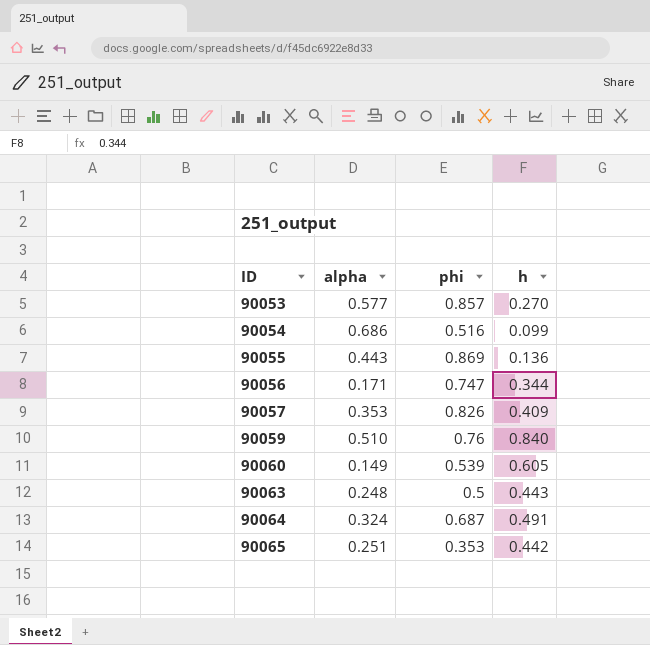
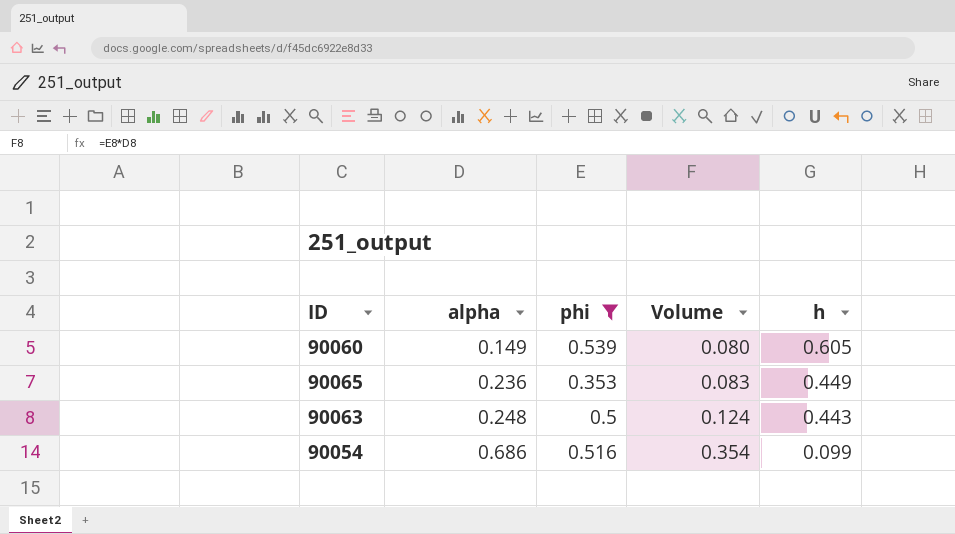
filter: none -> phi <= 0.539
row order: ID ascending -> alpha ascending
column Volume | formula: none -> [alpha] * [phi]
90065 | alpha: 0.251 -> 0.236
90065 | h: 0.442 -> 0.449

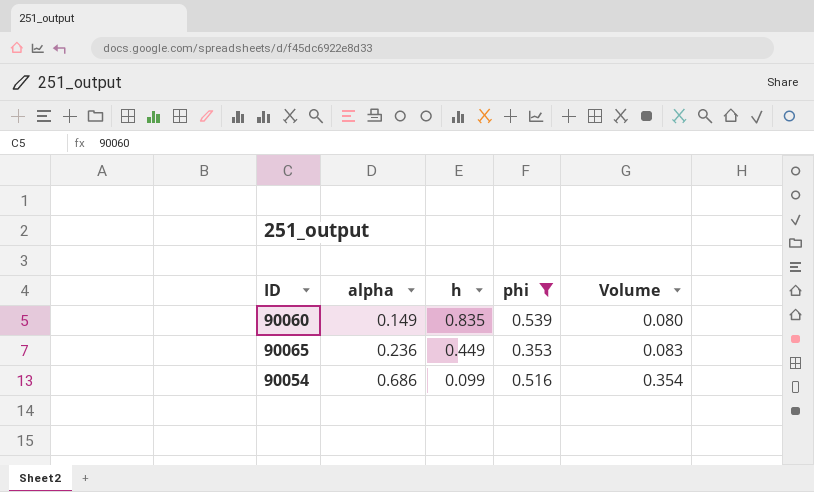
column h | position: 5 -> 3
row 90063: 0.248 | 0.5 | 0.124 | 0.443 -> none
90060 | h: 0.605 -> 0.835

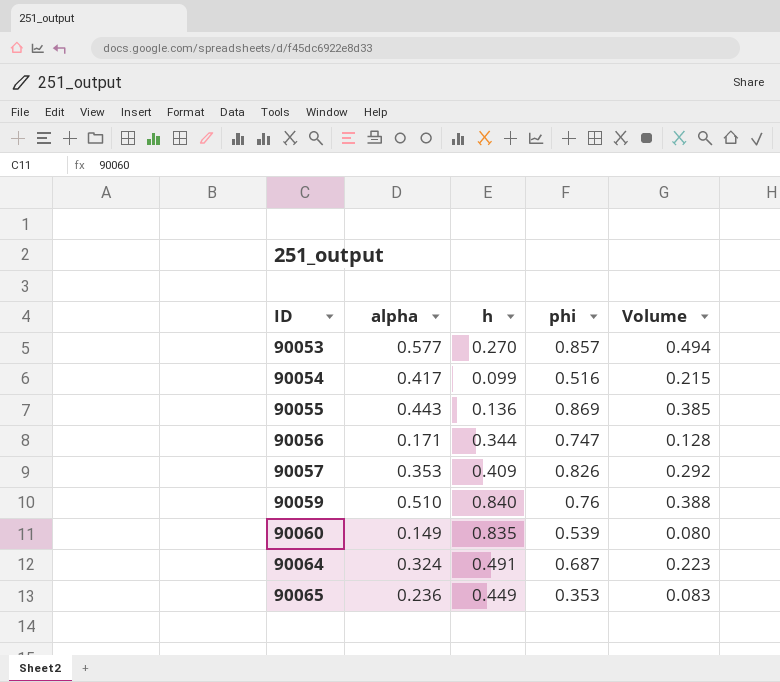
filter: phi <= 0.539 -> none
row order: alpha ascending -> ID ascending
90054 | alpha: 0.686 -> 0.417
90054 | Volume: 0.354 -> 0.215

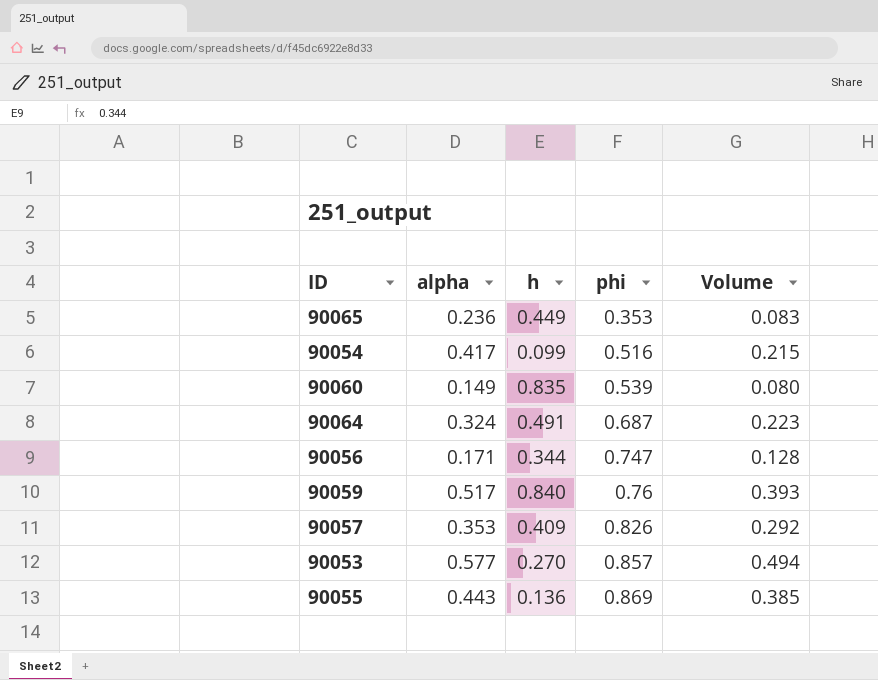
row order: ID ascending -> phi ascending
90059 | alpha: 0.510 -> 0.517
90059 | Volume: 0.388 -> 0.393

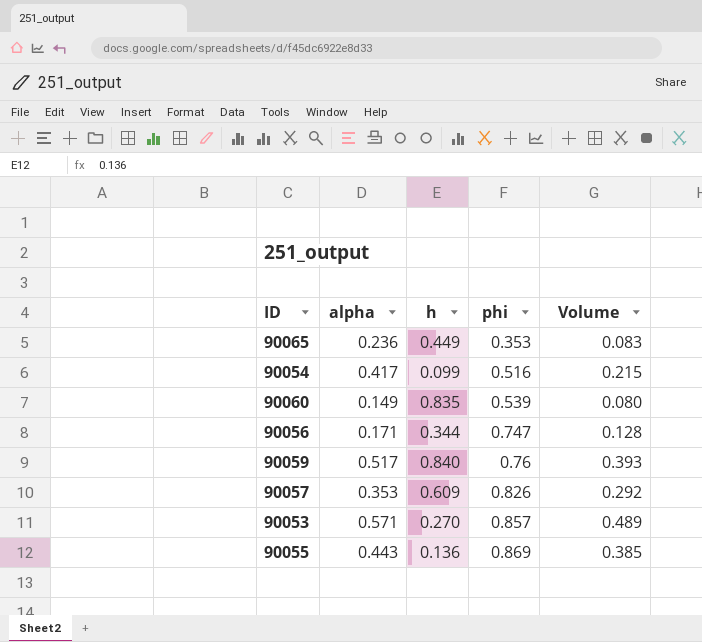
row 90064: 0.324 | 0.491 | 0.687 | 0.223 -> none
90057 | h: 0.409 -> 0.609
90053 | alpha: 0.577 -> 0.571
90053 | Volume: 0.494 -> 0.489

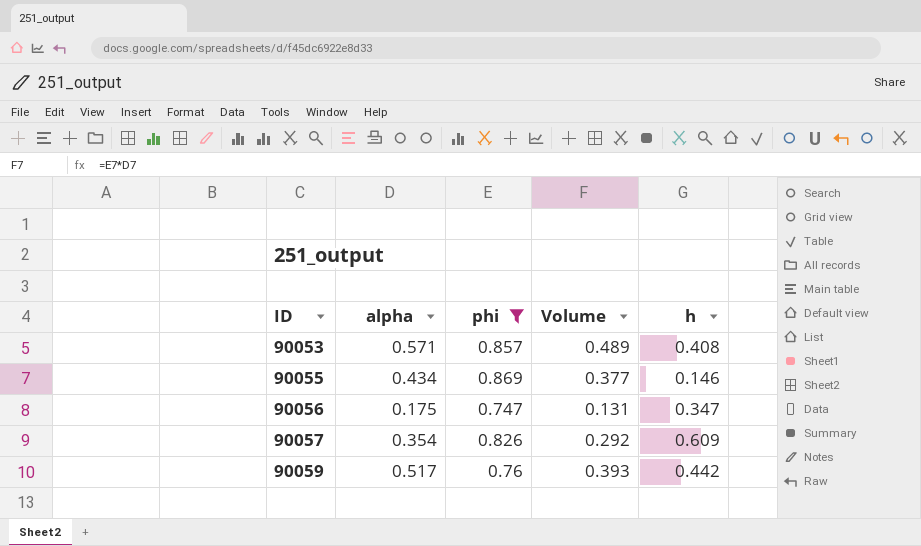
filter: none -> phi >= 0.747
row order: phi ascending -> ID ascending
column h | position: 3 -> 5
90053 | h: 0.270 -> 0.408
90055 | alpha: 0.443 -> 0.434
90055 | Volume: 0.385 -> 0.377
90055 | h: 0.136 -> 0.146
90056 | alpha: 0.171 -> 0.175
90056 | Volume: 0.128 -> 0.131
90056 | h: 0.344 -> 0.347
90057 | alpha: 0.353 -> 0.354
90059 | h: 0.840 -> 0.442

